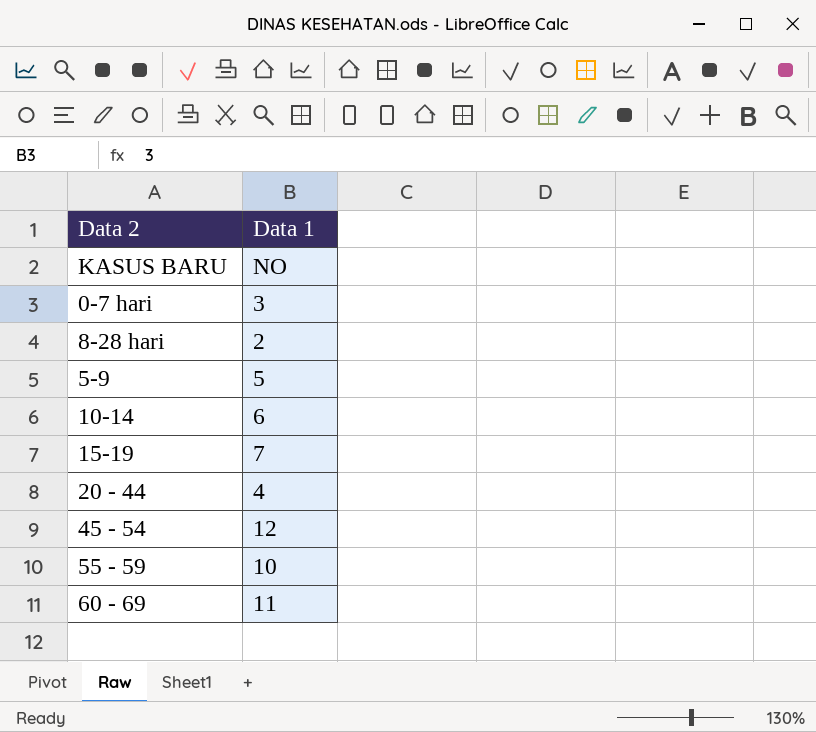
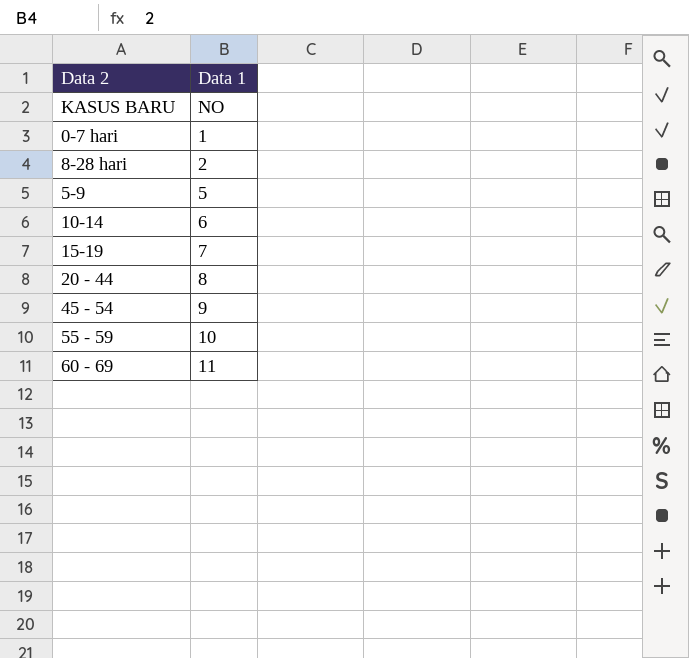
0-7 hari | Data 1: 3 -> 1
20 - 44 | Data 1: 4 -> 8
45 - 54 | Data 1: 12 -> 9

